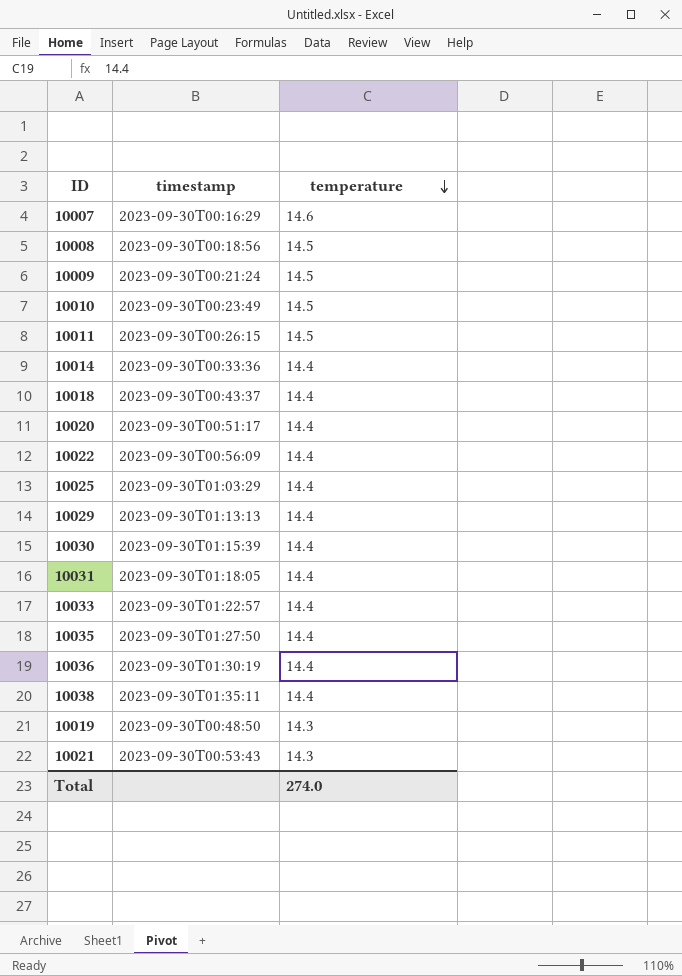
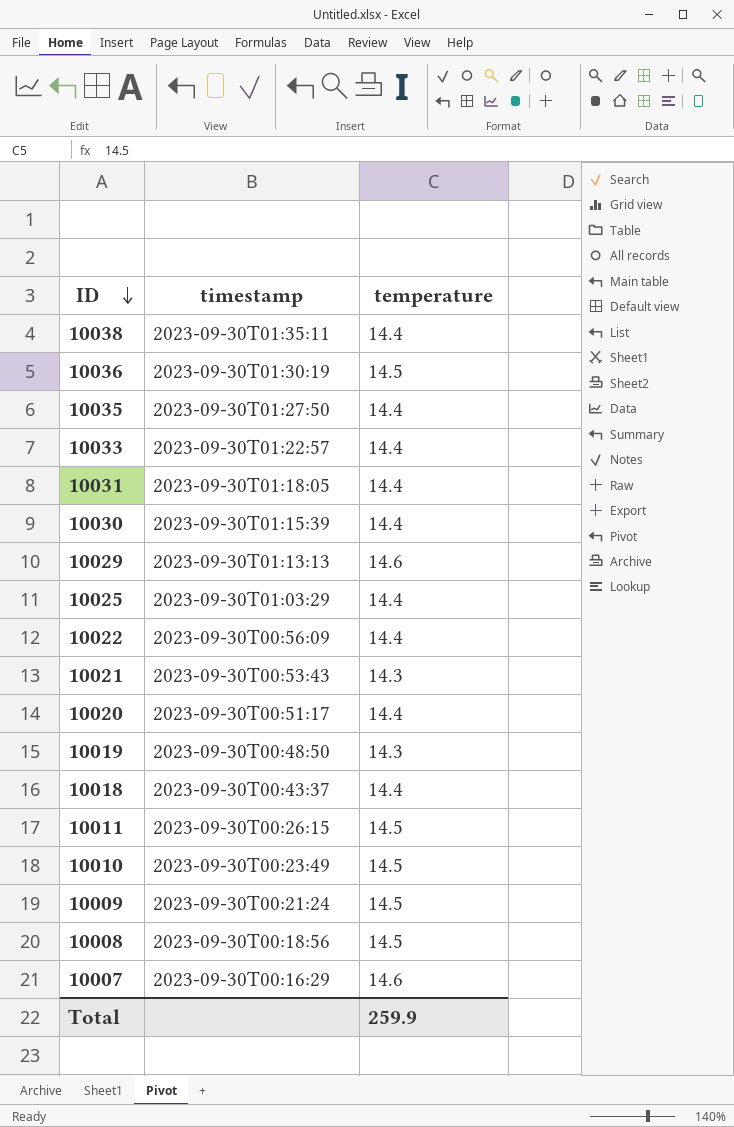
row order: temperature descending -> ID descending
row 10014: 2023-09-30T00:33:36 | 14.4 -> none
10036 | temperature: 14.4 -> 14.5
10029 | temperature: 14.4 -> 14.6
Total | temperature: 274.0 -> 259.9

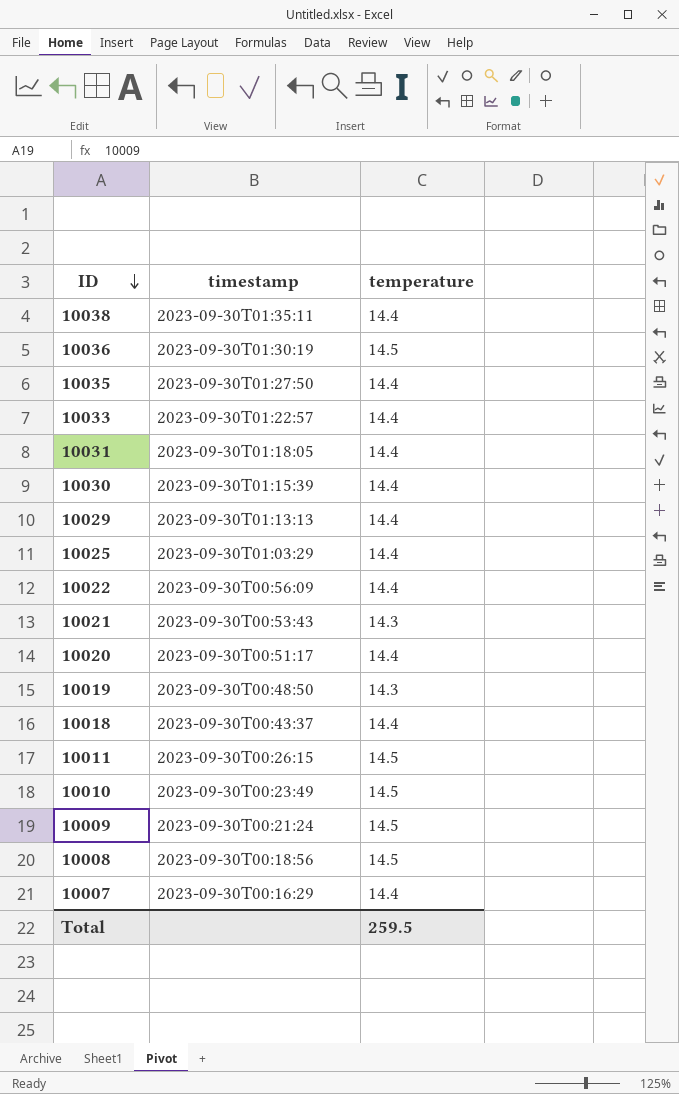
10029 | temperature: 14.6 -> 14.4
10007 | temperature: 14.6 -> 14.4
Total | temperature: 259.9 -> 259.5

